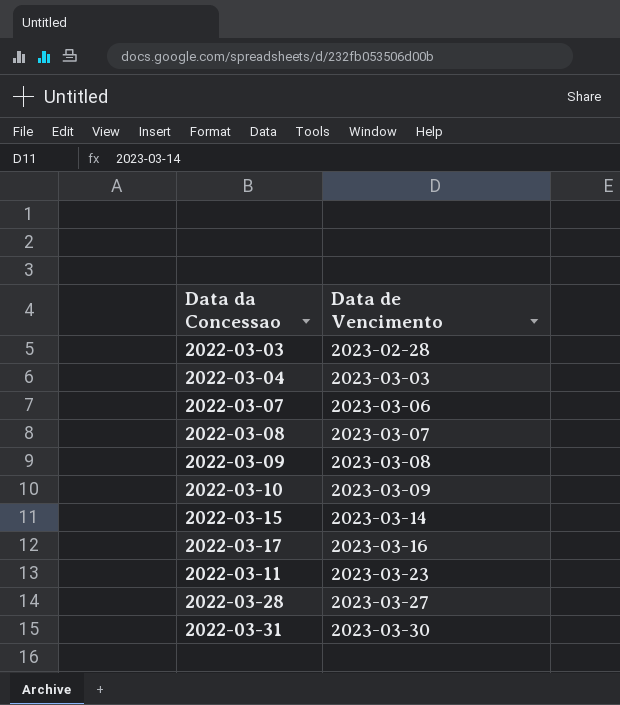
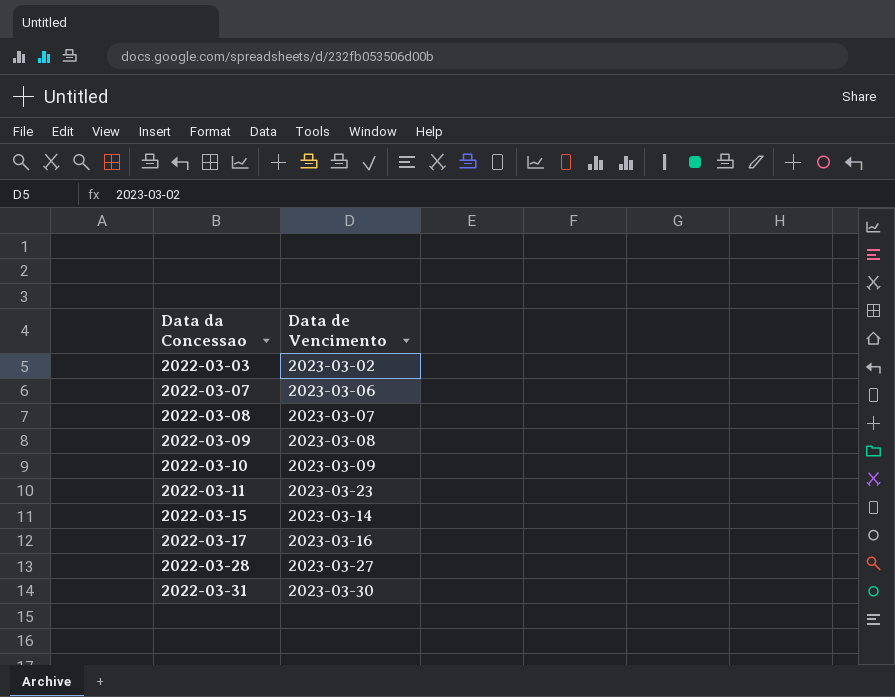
row order: Data de Vencimento ascending -> Data da Concessao ascending
row 2022-03-04: 2023-03-03 -> none
2022-03-03 | Data de Vencimento: 2023-02-28 -> 2023-03-02

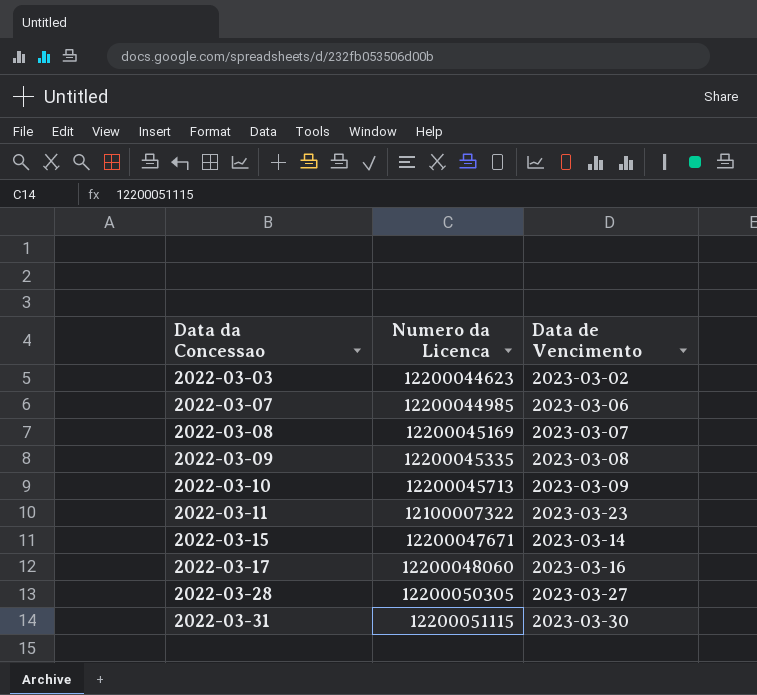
column Numero da Licenca | position: none -> 2

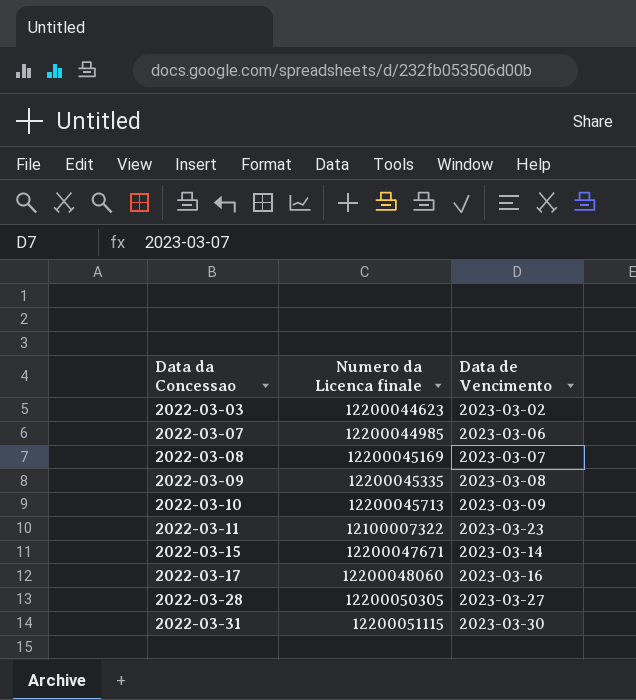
column name: Numero da Licenca -> Numero da Licenca finale

